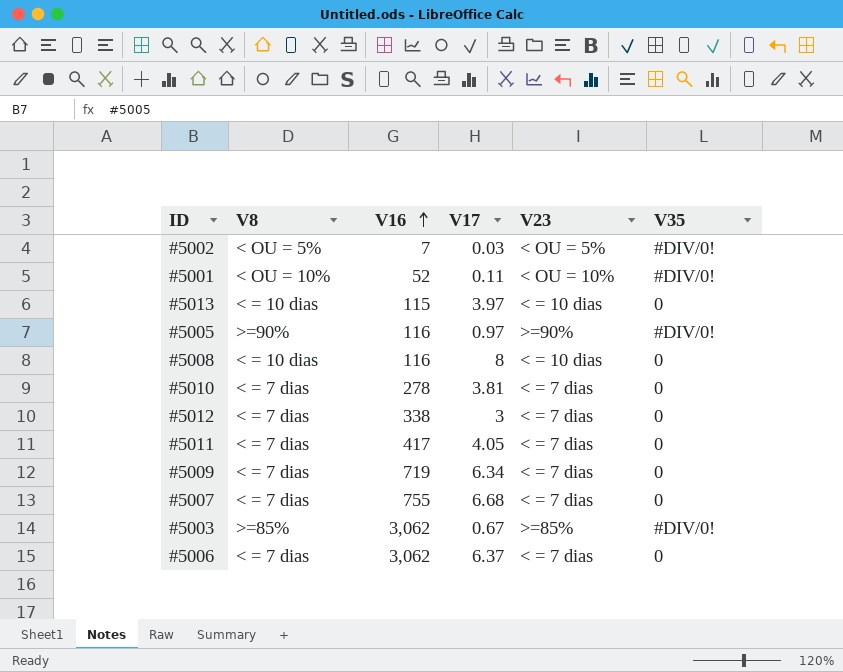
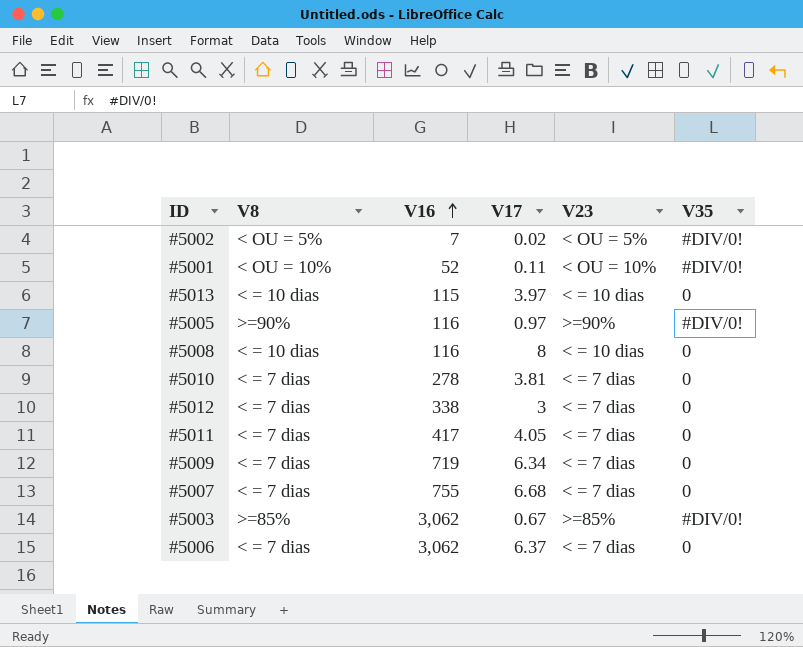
#5002 | V17: 0.03 -> 0.02

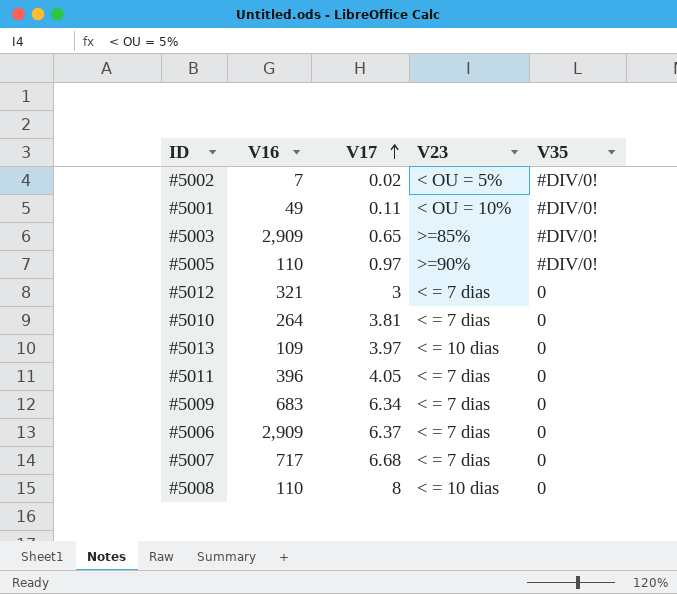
row order: V16 ascending -> V17 ascending
column V8 | position: 2 -> none
#5001 | V16: 52 -> 49
#5003 | V16: 3,062 -> 2,909
#5003 | V17: 0.67 -> 0.65
#5005 | V16: 116 -> 110
#5012 | V16: 338 -> 321
#5010 | V16: 278 -> 264
#5013 | V16: 115 -> 109
#5011 | V16: 417 -> 396
#5009 | V16: 719 -> 683
#5006 | V16: 3,062 -> 2,909
#5007 | V16: 755 -> 717
#5008 | V16: 116 -> 110

